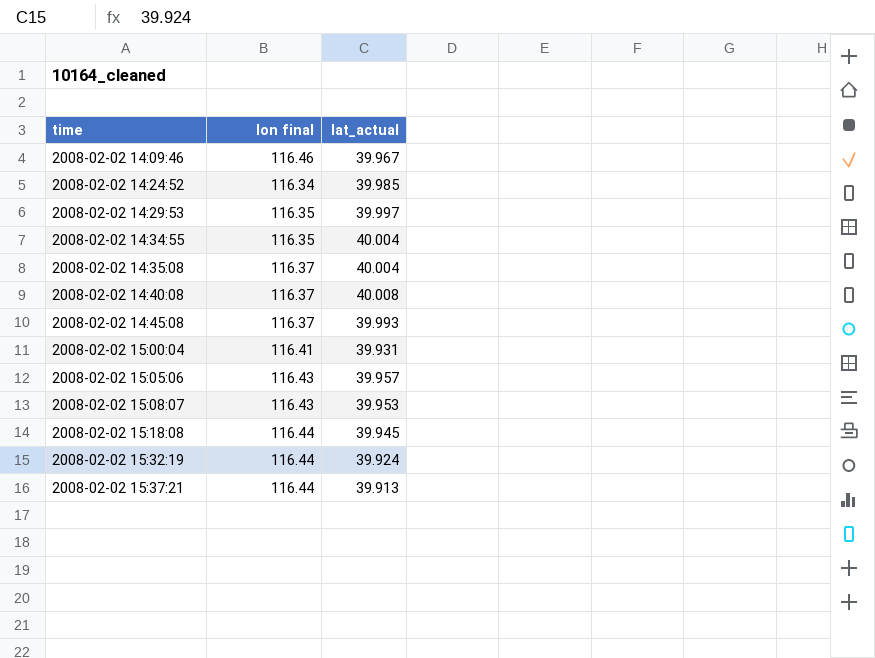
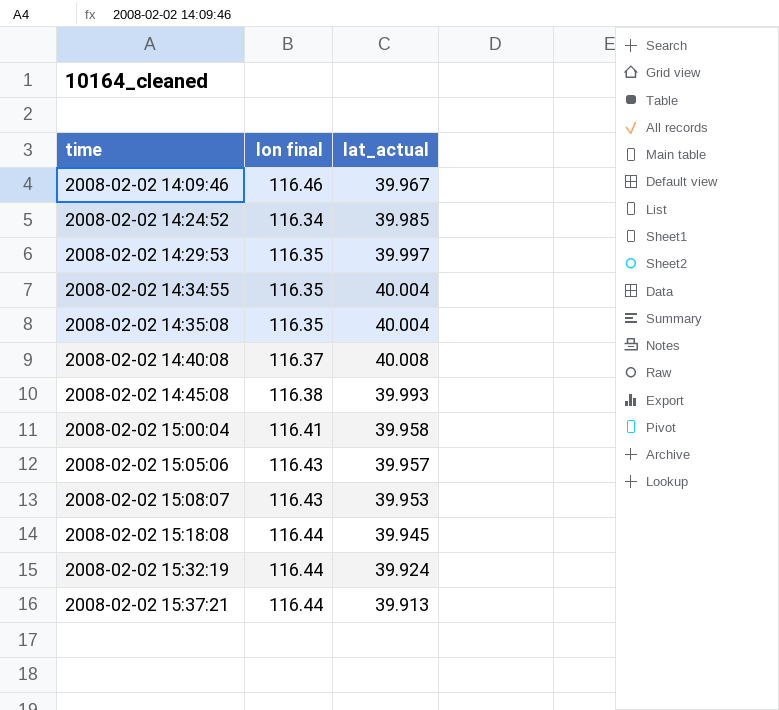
2008-02-02 14:35:08 | lon final: 116.37 -> 116.35
2008-02-02 14:45:08 | lon final: 116.37 -> 116.38
2008-02-02 15:00:04 | lat_actual: 39.931 -> 39.958

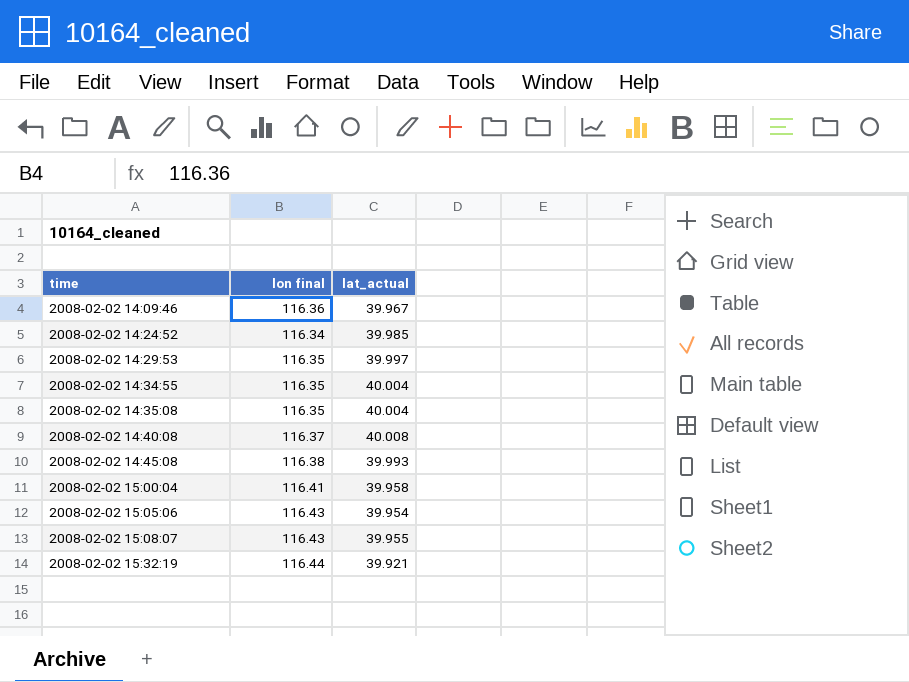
row 2008-02-02 15:18:08: 116.44 | 39.945 -> none
row 2008-02-02 15:37:21: 116.44 | 39.913 -> none
2008-02-02 14:09:46 | lon final: 116.46 -> 116.36
2008-02-02 15:05:06 | lat_actual: 39.957 -> 39.954
2008-02-02 15:08:07 | lat_actual: 39.953 -> 39.955
2008-02-02 15:32:19 | lat_actual: 39.924 -> 39.921

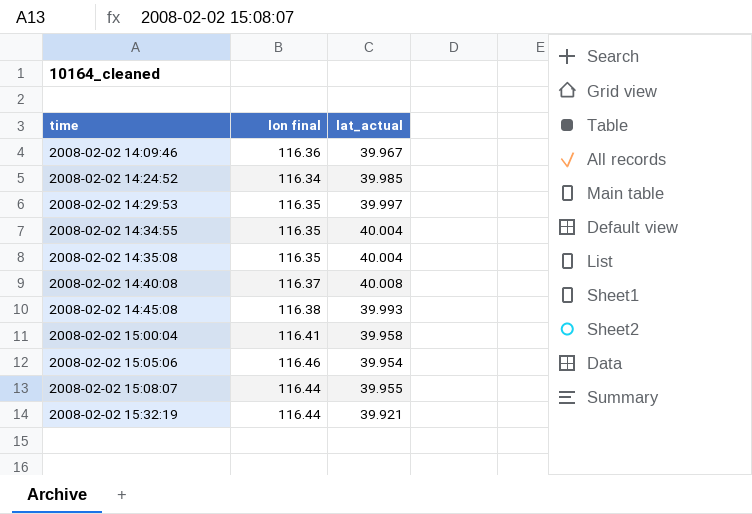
2008-02-02 15:05:06 | lon final: 116.43 -> 116.46
2008-02-02 15:08:07 | lon final: 116.43 -> 116.44

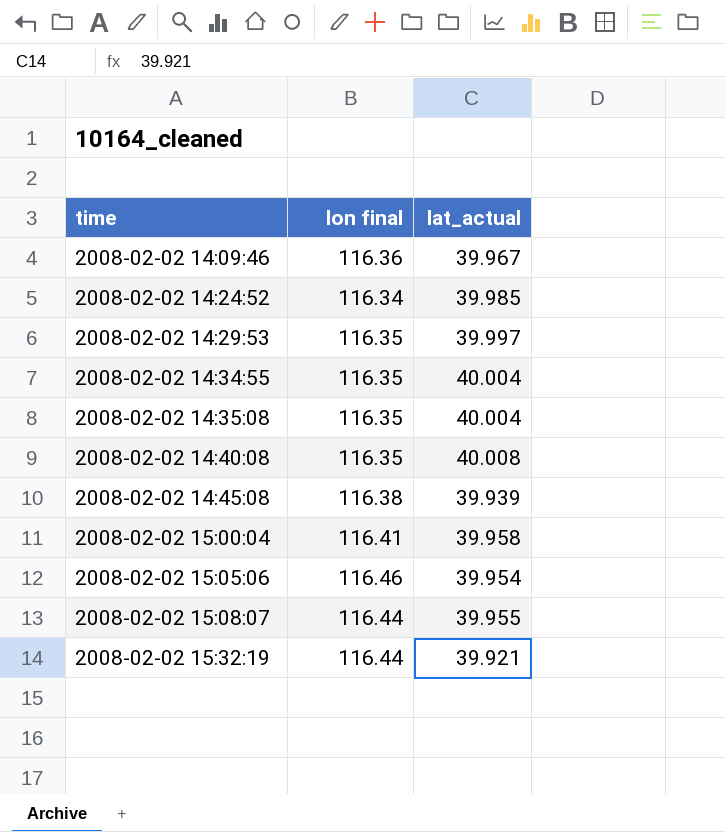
2008-02-02 14:40:08 | lon final: 116.37 -> 116.35
2008-02-02 14:45:08 | lat_actual: 39.993 -> 39.939

